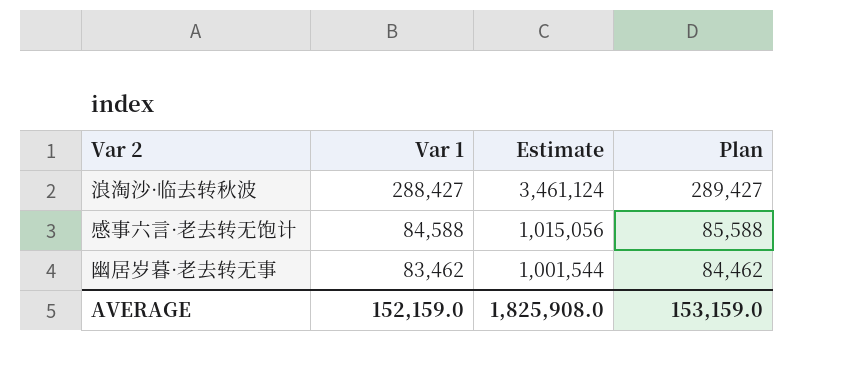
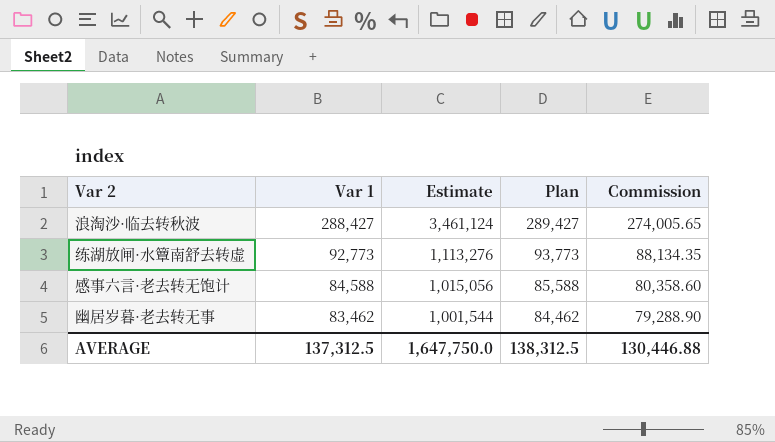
column Commission | formula: none -> [Var 1] * 0.95
row 练湖放闸·水簟南舒去转虚: none -> 92,773 | 1,113,276 | 93,773 | 88,134.35
AVERAGE | Var 1: 152,159.0 -> 137,312.5
AVERAGE | Estimate: 1,825,908.0 -> 1,647,750.0
AVERAGE | Plan: 153,159.0 -> 138,312.5

